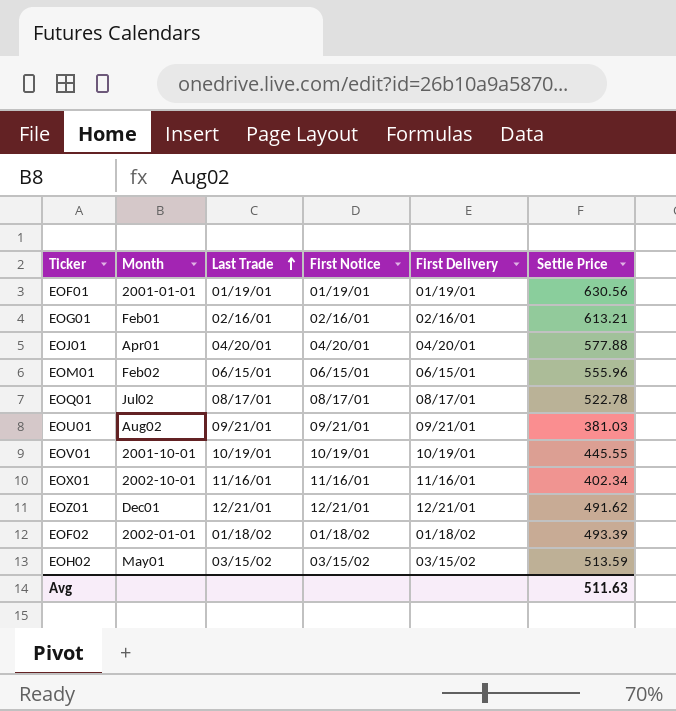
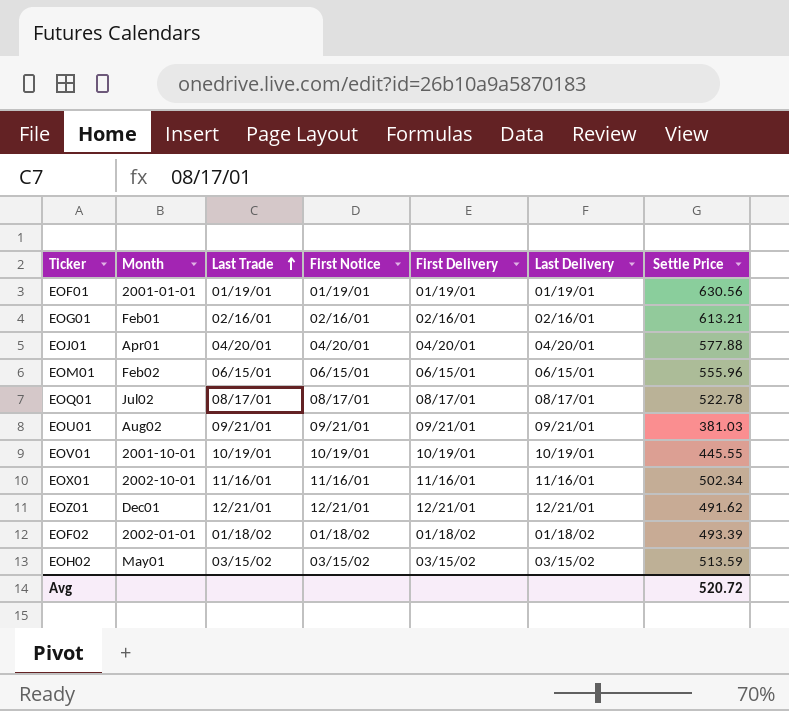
column Last Delivery | position: none -> 6
EOX01 | Settle Price: 402.34 -> 502.34
Avg | Settle Price: 511.63 -> 520.72

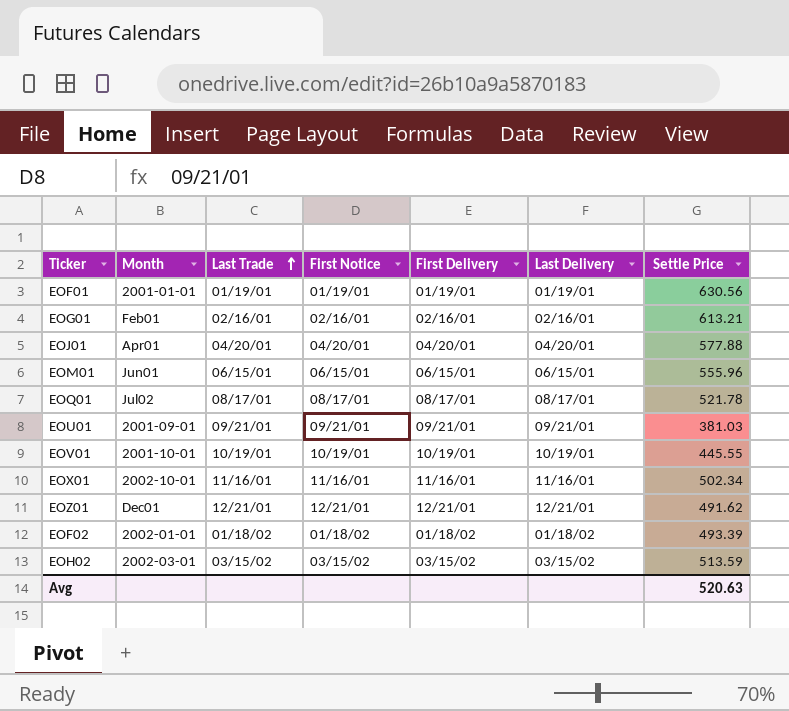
EOM01 | Month: Feb02 -> Jun01
EOQ01 | Settle Price: 522.78 -> 521.78
EOU01 | Month: Aug02 -> 2001-09-01
EOH02 | Month: May01 -> 2002-03-01
Avg | Settle Price: 520.72 -> 520.63

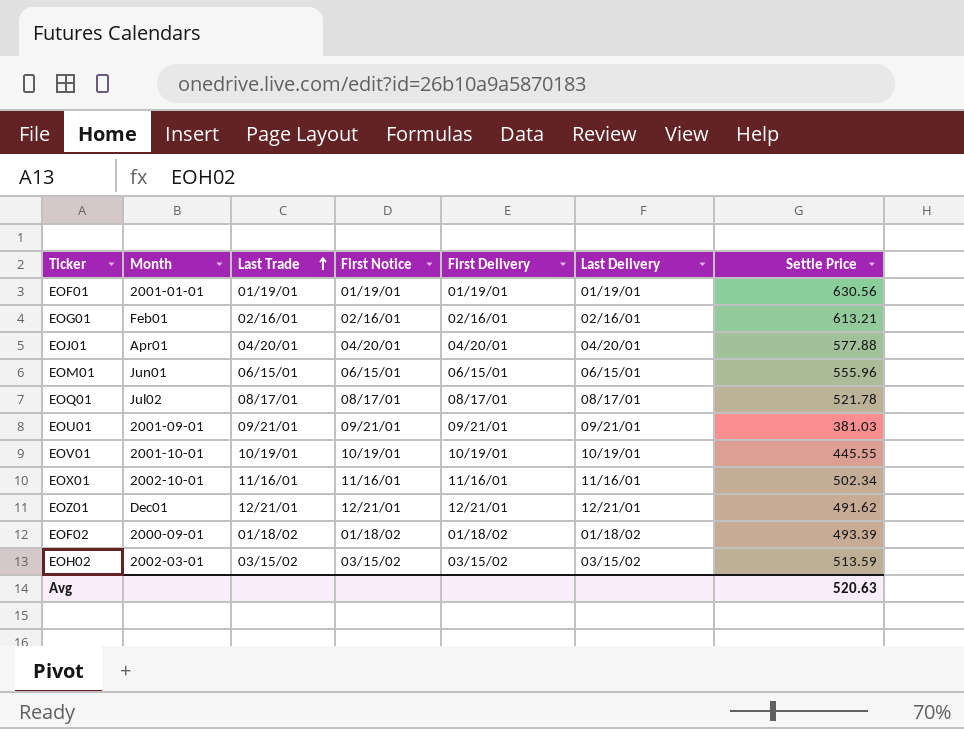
EOF02 | Month: 2002-01-01 -> 2000-09-01

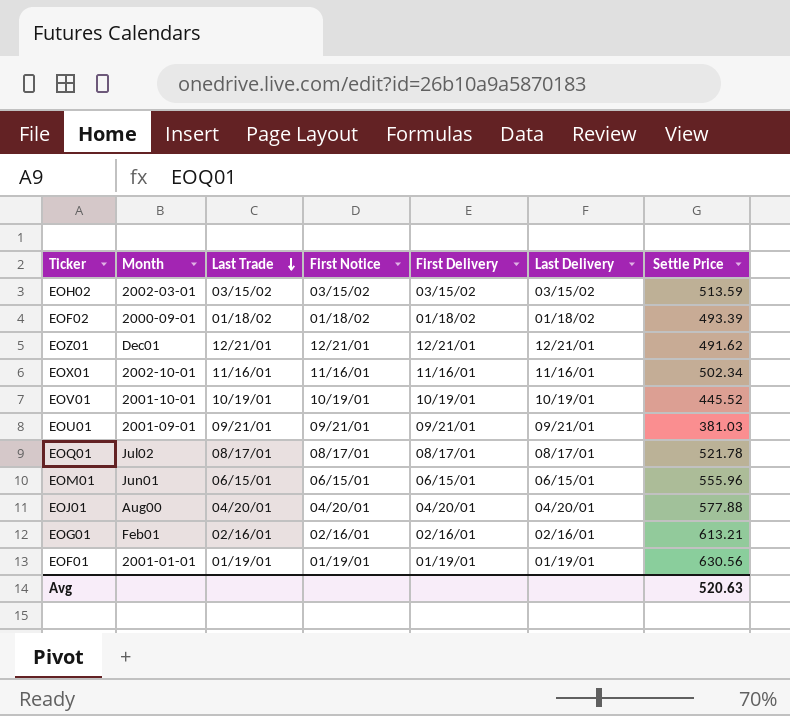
row order: Last Trade ascending -> Last Trade descending
EOV01 | Settle Price: 445.55 -> 445.52
EOJ01 | Month: Apr01 -> Aug00

